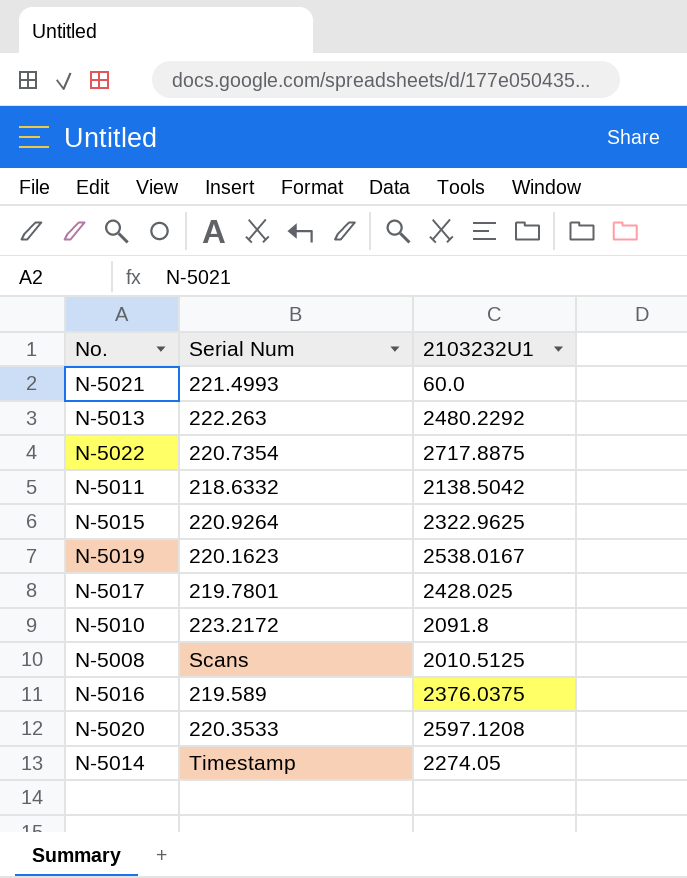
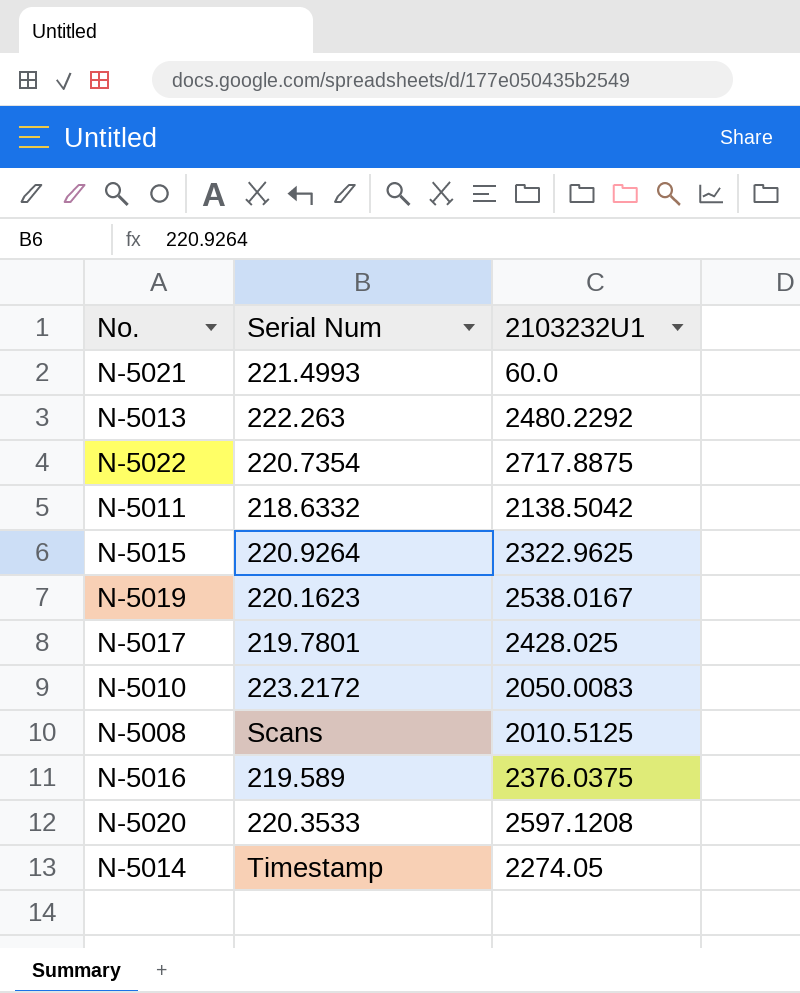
N-5010 | 2103232U1: 2091.8 -> 2050.0083

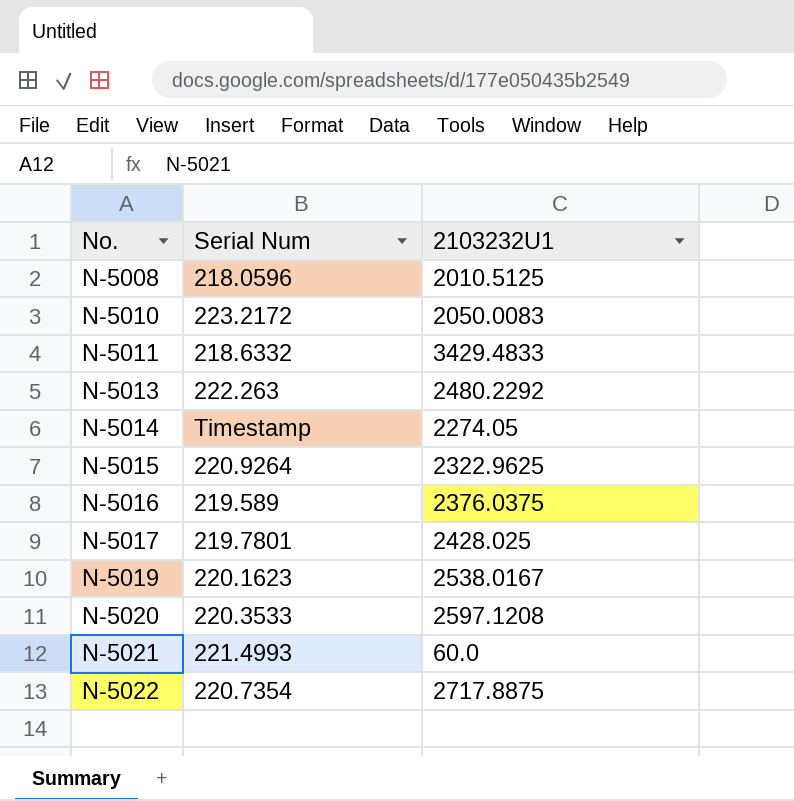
row order: none -> No. ascending
N-5008 | Serial Num: Scans -> 218.0596
N-5011 | 2103232U1: 2138.5042 -> 3429.4833

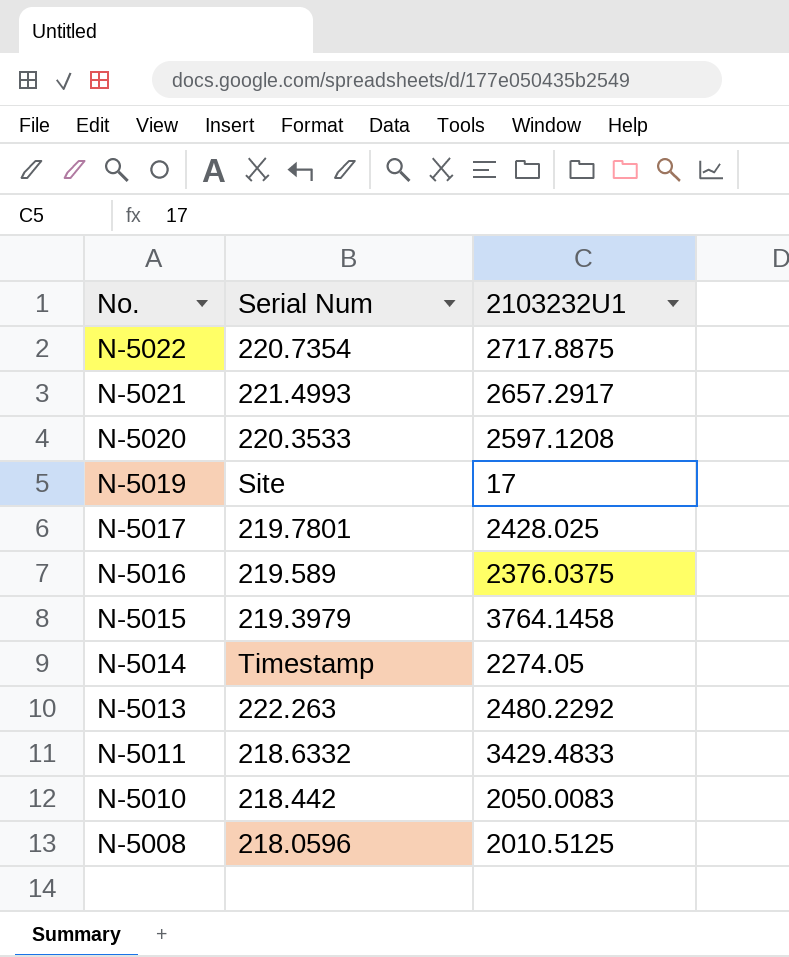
row order: No. ascending -> No. descending
N-5021 | 2103232U1: 60.0 -> 2657.2917
N-5019 | Serial Num: 220.1623 -> Site
N-5019 | 2103232U1: 2538.0167 -> 17
N-5015 | Serial Num: 220.9264 -> 219.3979
N-5015 | 2103232U1: 2322.9625 -> 3764.1458
N-5010 | Serial Num: 223.2172 -> 218.442

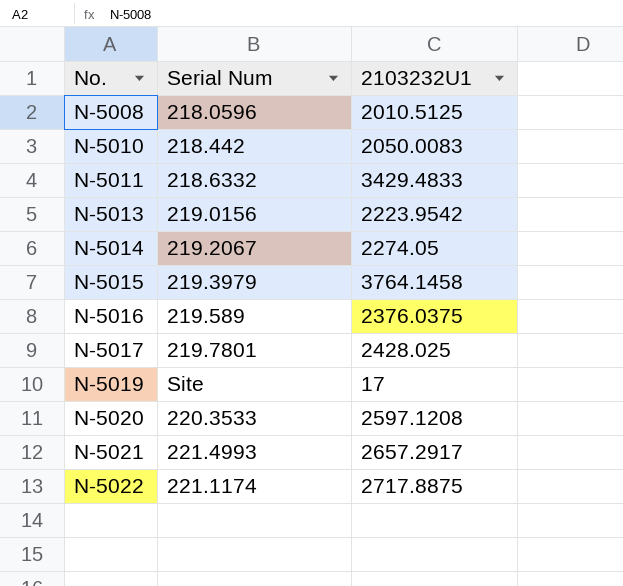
row order: No. descending -> No. ascending
N-5013 | Serial Num: 222.263 -> 219.0156
N-5013 | 2103232U1: 2480.2292 -> 2223.9542
N-5014 | Serial Num: Timestamp -> 219.2067
N-5022 | Serial Num: 220.7354 -> 221.1174

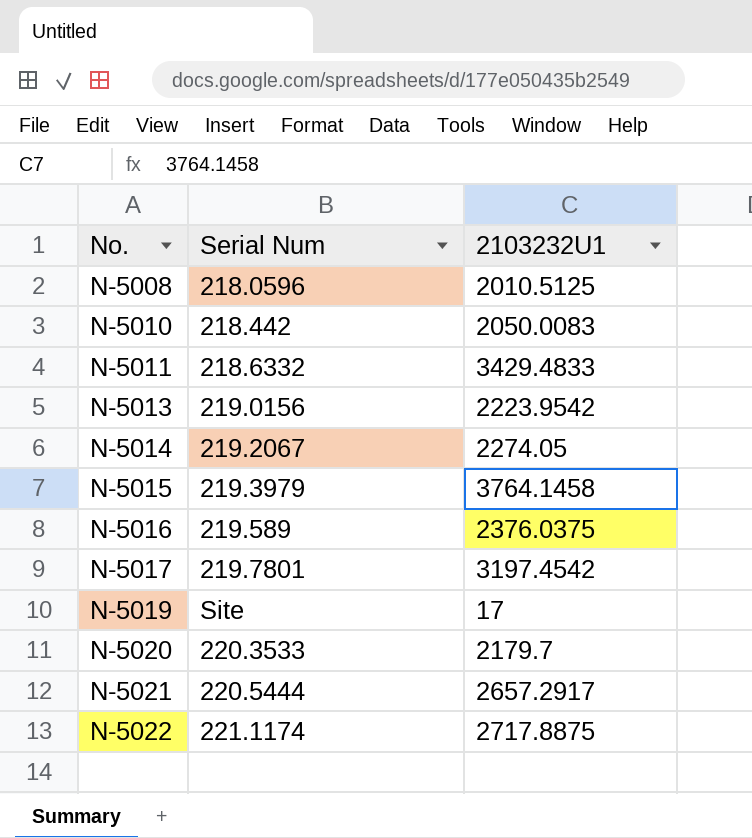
N-5017 | 2103232U1: 2428.025 -> 3197.4542
N-5020 | 2103232U1: 2597.1208 -> 2179.7
N-5021 | Serial Num: 221.4993 -> 220.5444

